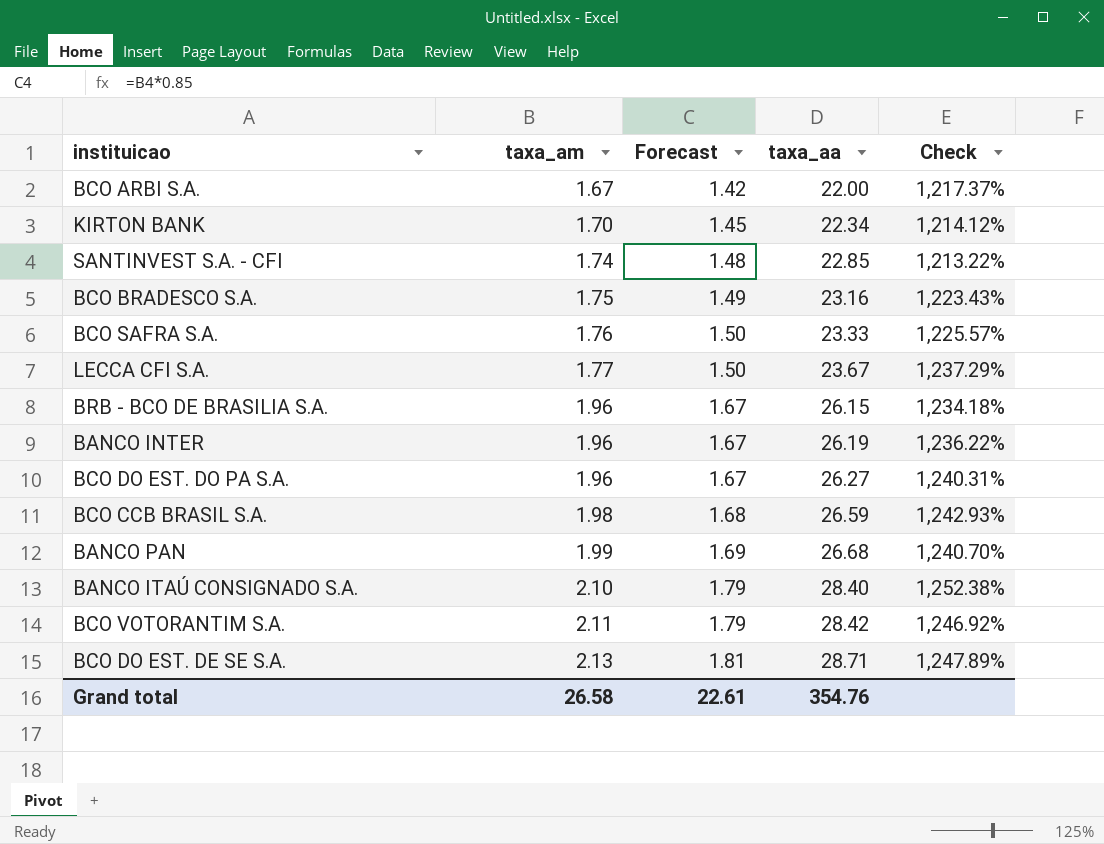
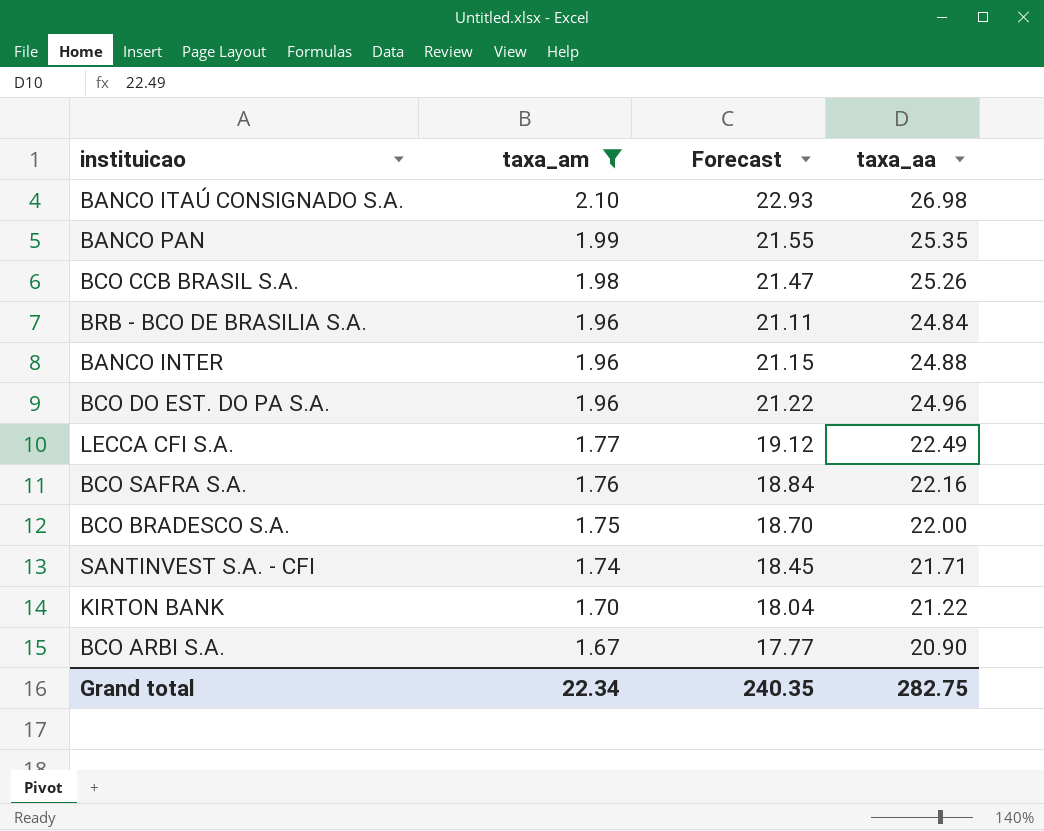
filter: none -> taxa_am <= 2.10
row order: taxa_am ascending -> taxa_am descending
column Check | formula: ([taxa_aa] - [taxa_am]) / [taxa_am] -> none
column Forecast | formula: [taxa_am] * 0.85 -> [taxa_aa] * 0.85
BANCO ITAÚ CONSIGNADO S.A. | taxa_aa: 28.40 -> 26.98
BANCO PAN | taxa_aa: 26.68 -> 25.35
BCO CCB BRASIL S.A. | taxa_aa: 26.59 -> 25.26
BRB - BCO DE BRASILIA S.A. | taxa_aa: 26.15 -> 24.84
BANCO INTER | taxa_aa: 26.19 -> 24.88
BCO DO EST. DO PA S.A. | taxa_aa: 26.27 -> 24.96
LECCA CFI S.A. | taxa_aa: 23.67 -> 22.49
BCO SAFRA S.A. | taxa_aa: 23.33 -> 22.16
BCO BRADESCO S.A. | taxa_aa: 23.16 -> 22.00
SANTINVEST S.A. - CFI | taxa_aa: 22.85 -> 21.71
KIRTON BANK | taxa_aa: 22.34 -> 21.22
BCO ARBI S.A. | taxa_aa: 22.00 -> 20.90
Grand total | taxa_am: 26.58 -> 22.34
Grand total | Forecast: 22.61 -> 240.35
Grand total | taxa_aa: 354.76 -> 282.75

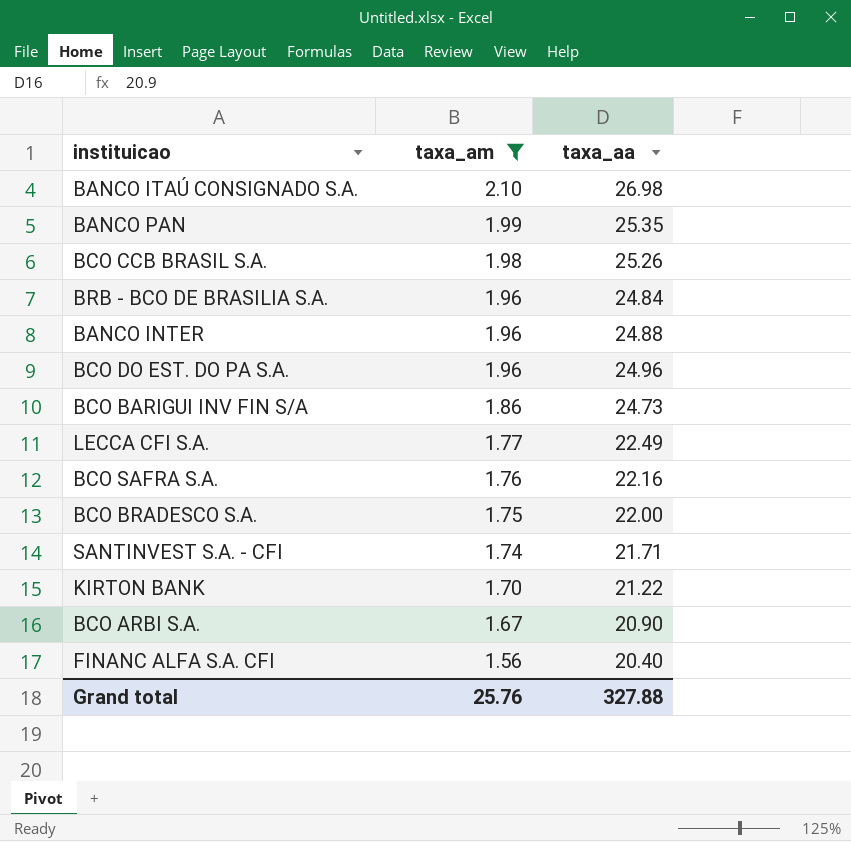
column Forecast | formula: [taxa_aa] * 0.85 -> none
row BCO BARIGUI INV FIN S/A: none -> 1.86 | 24.73
row FINANC ALFA S.A. CFI: none -> 1.56 | 20.40
Grand total | taxa_am: 22.34 -> 25.76
Grand total | taxa_aa: 282.75 -> 327.88

